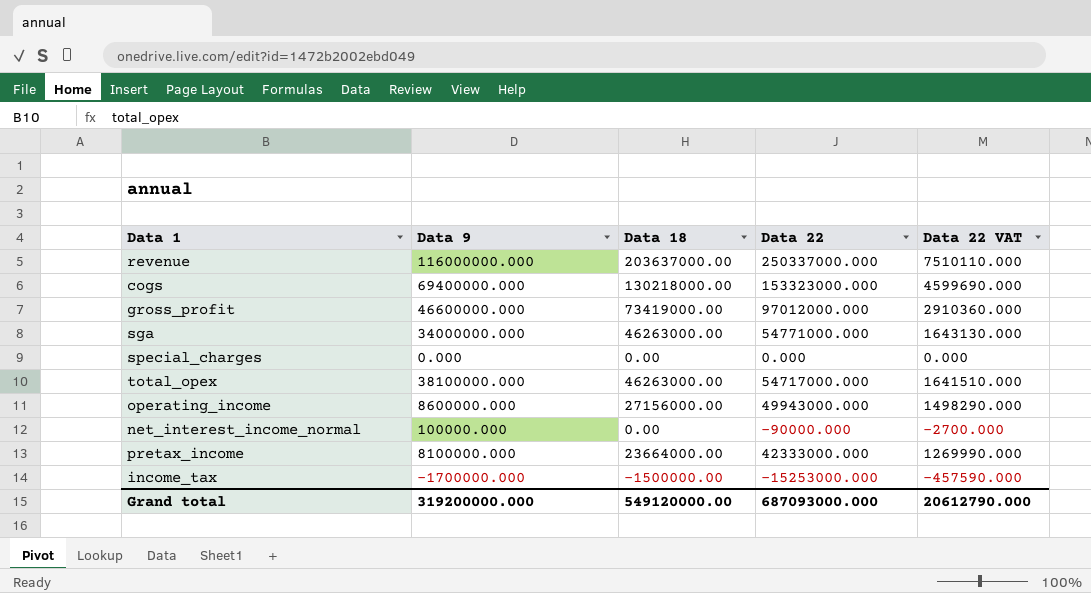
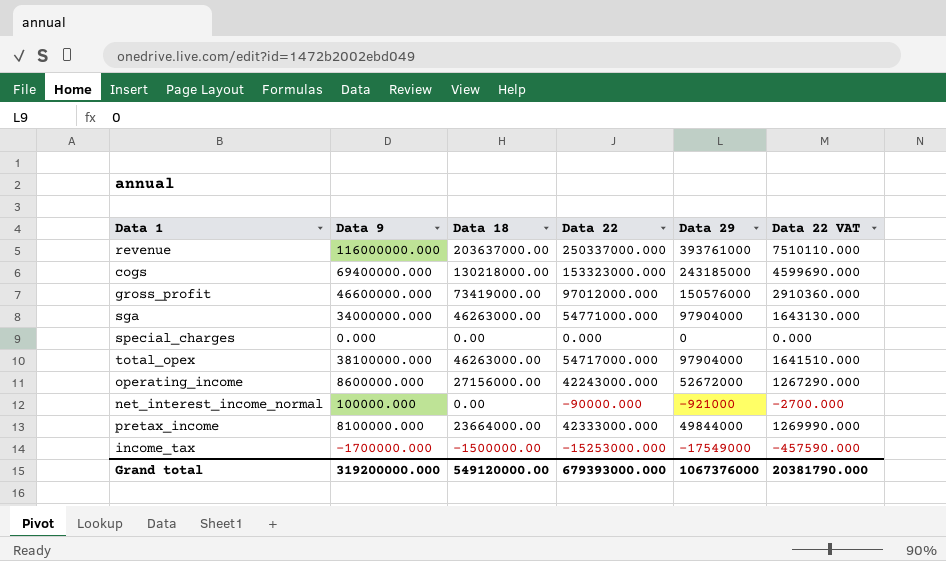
column Data 29 | position: none -> 5
operating_income | Data 22: 49943000.000 -> 42243000.000
operating_income | Data 22 VAT: 1498290.000 -> 1267290.000
Grand total | Data 22: 687093000.000 -> 679393000.000
Grand total | Data 22 VAT: 20612790.000 -> 20381790.000

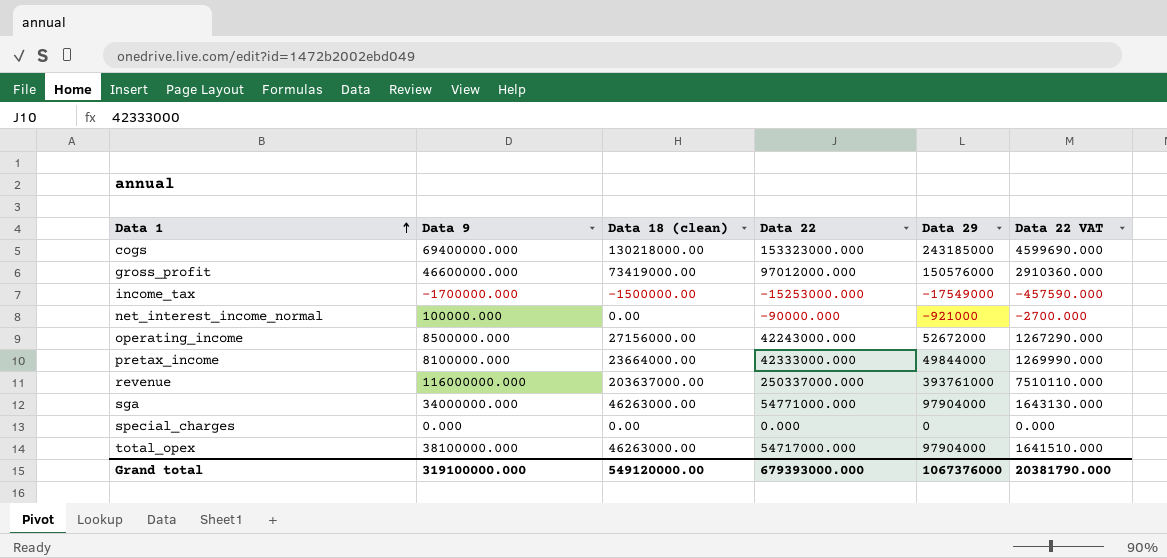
row order: none -> Data 1 ascending
column name: Data 18 -> Data 18 (clean)
operating_income | Data 9: 8600000.000 -> 8500000.000
Grand total | Data 9: 319200000.000 -> 319100000.000

